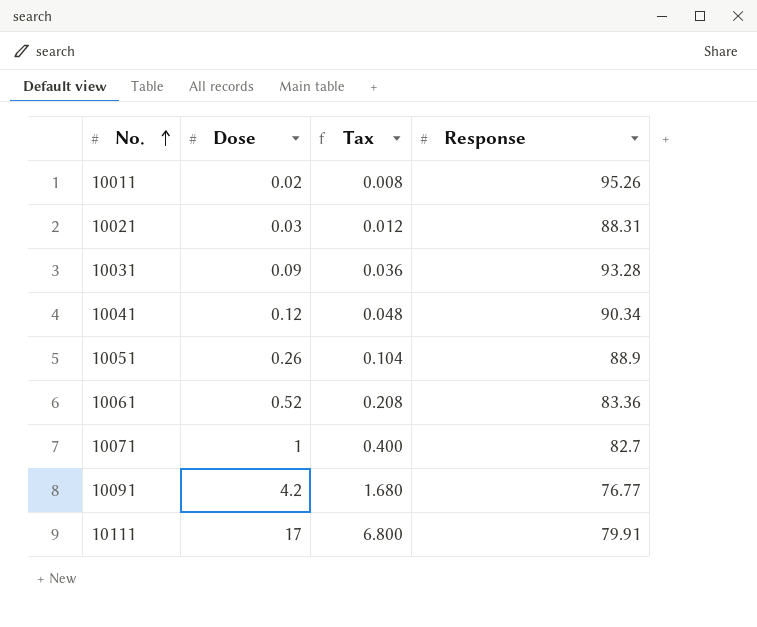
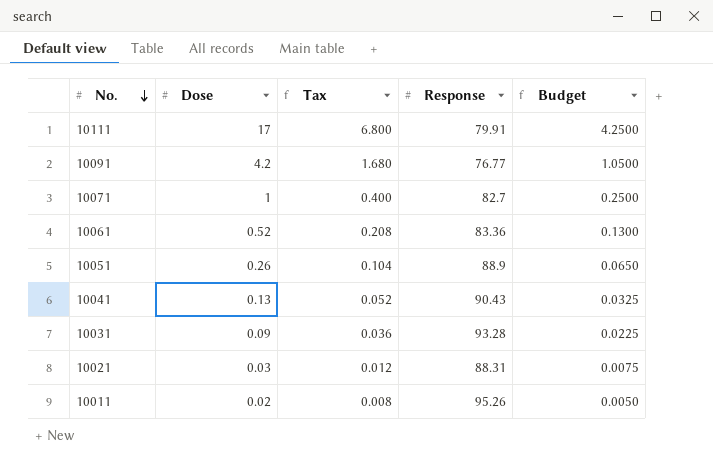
row order: No. ascending -> No. descending
column Budget | formula: none -> [Dose] * 0.25
10041 | Dose: 0.12 -> 0.13
10041 | Tax: 0.048 -> 0.052
10041 | Response: 90.34 -> 90.43

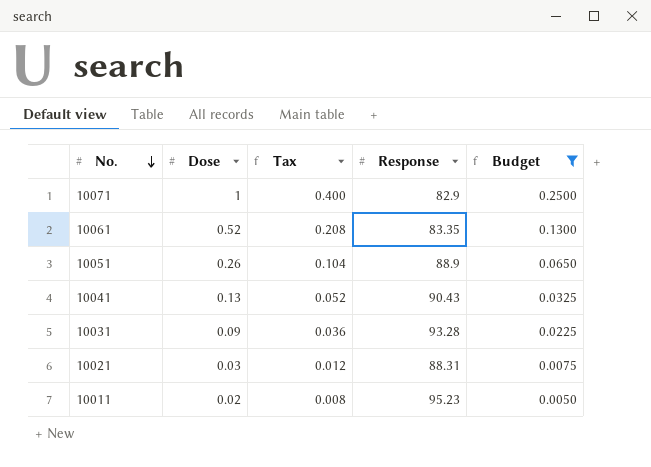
filter: none -> Budget <= 0.2500
10071 | Response: 82.7 -> 82.9
10061 | Response: 83.36 -> 83.35
10011 | Response: 95.26 -> 95.23

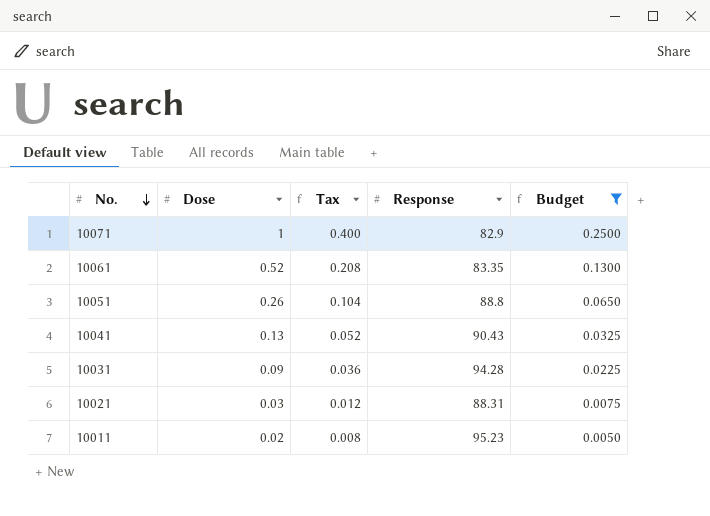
10051 | Response: 88.9 -> 88.8
10031 | Response: 93.28 -> 94.28

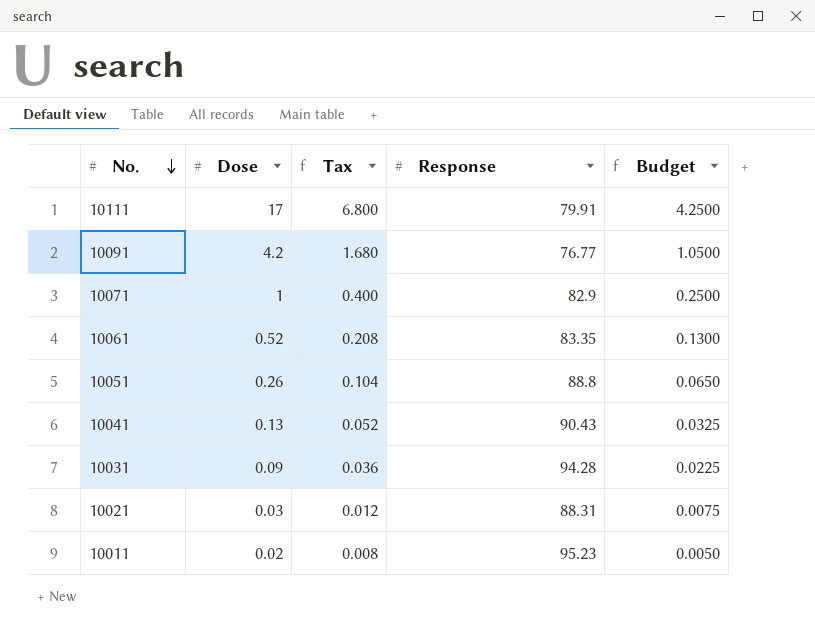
filter: Budget <= 0.2500 -> none

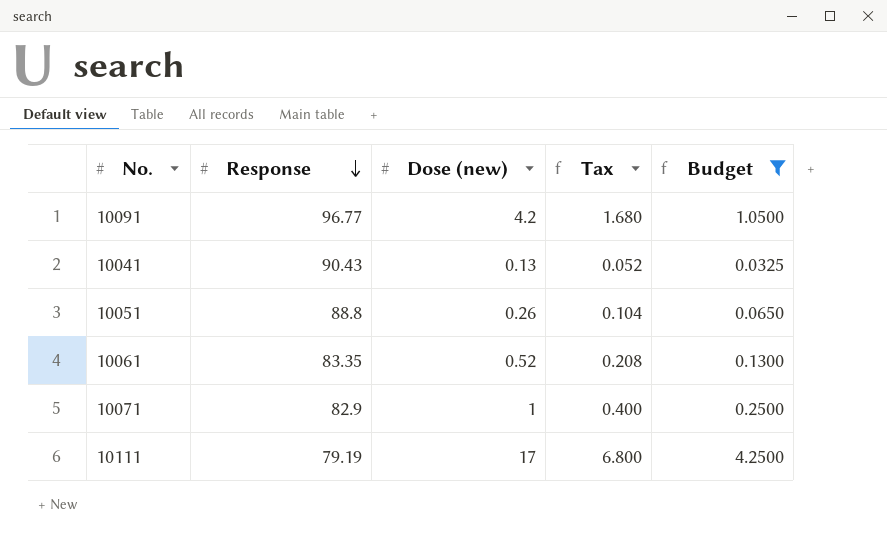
filter: none -> Budget >= 0.0325
row order: No. descending -> Response descending
column Response | position: 4 -> 2
column name: Dose -> Dose (new)
10091 | Response: 76.77 -> 96.77
10111 | Response: 79.91 -> 79.19

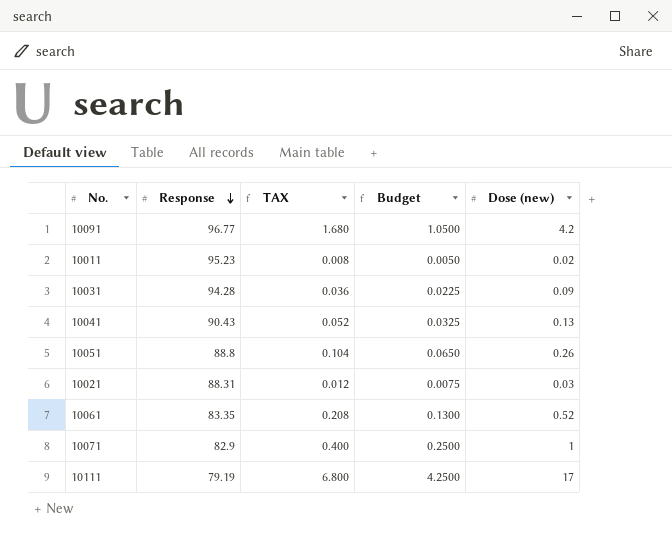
filter: Budget >= 0.0325 -> none
column name: Tax -> TAX
column Dose (new) | position: 3 -> 5

